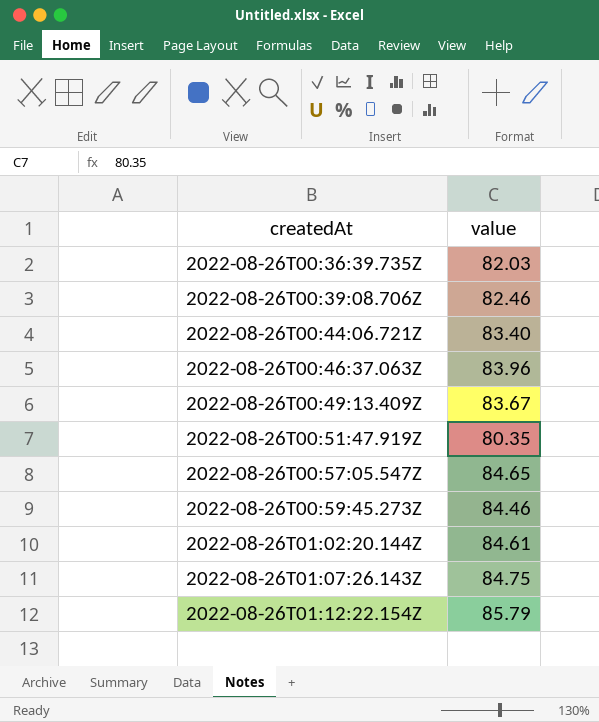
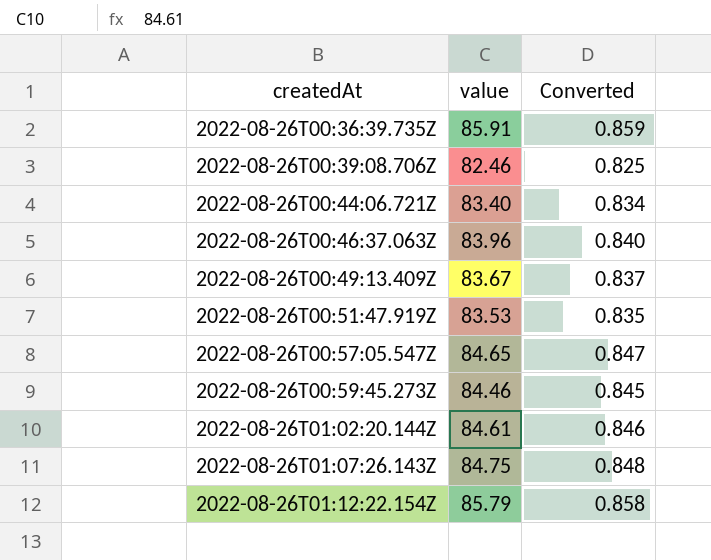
column Converted | formula: none -> [value] * 0.01
2022-08-26T00:36:39.735Z | value: 82.03 -> 85.91
2022-08-26T00:51:47.919Z | value: 80.35 -> 83.53

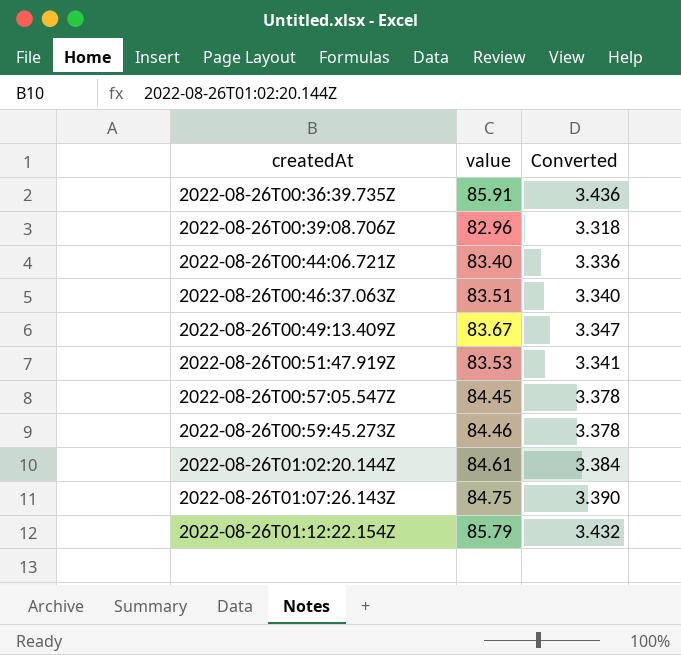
column Converted | formula: [value] * 0.01 -> [value] * 0.04
2022-08-26T00:39:08.706Z | value: 82.46 -> 82.96
2022-08-26T00:46:37.063Z | value: 83.96 -> 83.51
2022-08-26T00:57:05.547Z | value: 84.65 -> 84.45

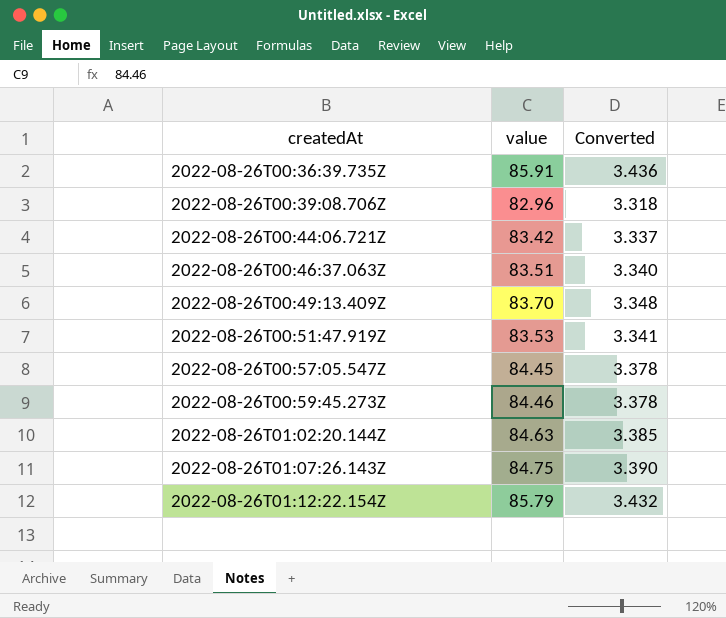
2022-08-26T00:44:06.721Z | value: 83.40 -> 83.42
2022-08-26T00:44:06.721Z | Converted: 3.336 -> 3.337
2022-08-26T00:49:13.409Z | value: 83.67 -> 83.70
2022-08-26T00:49:13.409Z | Converted: 3.347 -> 3.348
2022-08-26T01:02:20.144Z | value: 84.61 -> 84.63
2022-08-26T01:02:20.144Z | Converted: 3.384 -> 3.385

